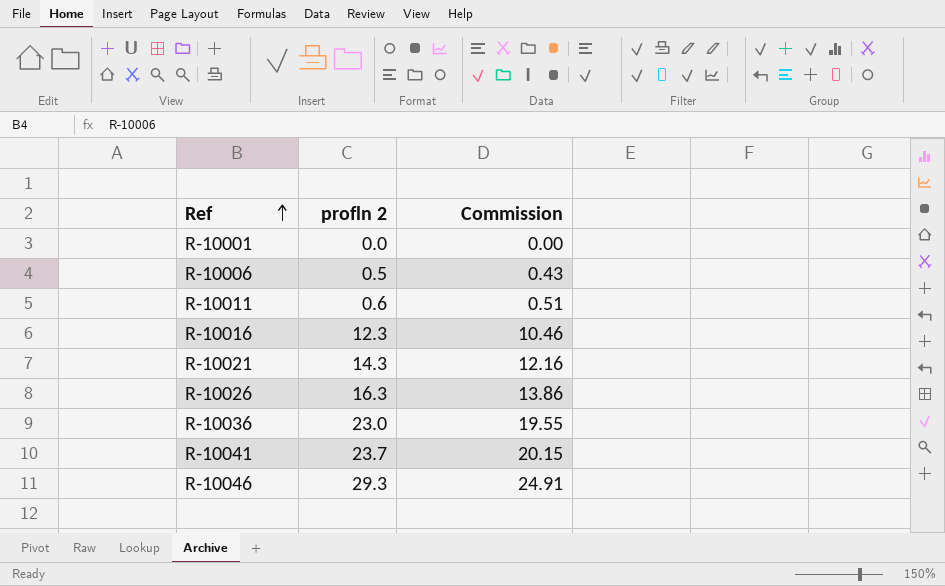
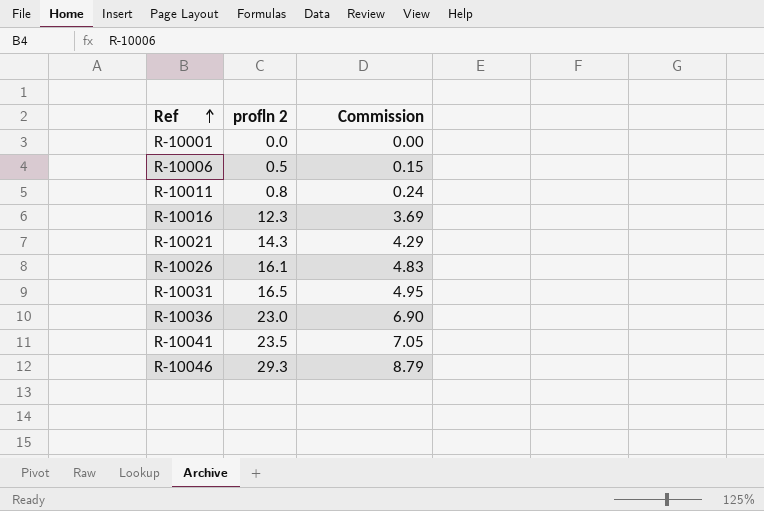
column Commission | formula: [profln 2] * 0.85 -> [profln 2] * 0.3
R-10011 | profln 2: 0.6 -> 0.8
R-10026 | profln 2: 16.3 -> 16.1
row R-10031: none -> 16.5 | 4.95
R-10041 | profln 2: 23.7 -> 23.5

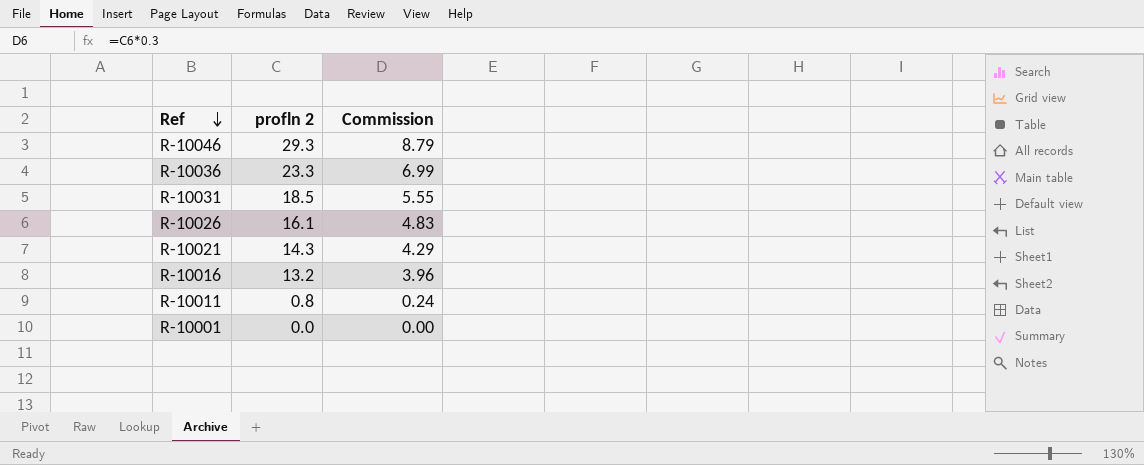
row order: Ref ascending -> Ref descending
row R-10006: 0.5 | 0.15 -> none
row R-10041: 23.5 | 7.05 -> none
R-10036 | profln 2: 23.0 -> 23.3
R-10036 | Commission: 6.90 -> 6.99
R-10031 | profln 2: 16.5 -> 18.5
R-10031 | Commission: 4.95 -> 5.55
R-10016 | profln 2: 12.3 -> 13.2
R-10016 | Commission: 3.69 -> 3.96

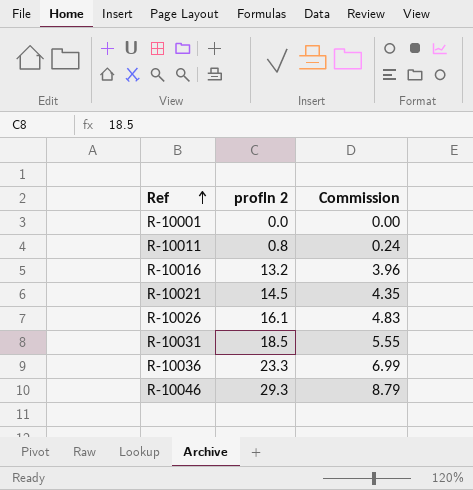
row order: Ref descending -> Ref ascending
R-10021 | profln 2: 14.3 -> 14.5
R-10021 | Commission: 4.29 -> 4.35

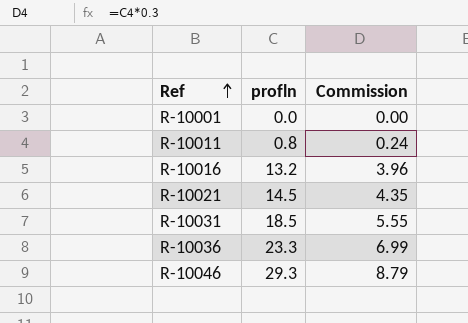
column name: profln 2 -> profln
row R-10026: 16.1 | 4.83 -> none

